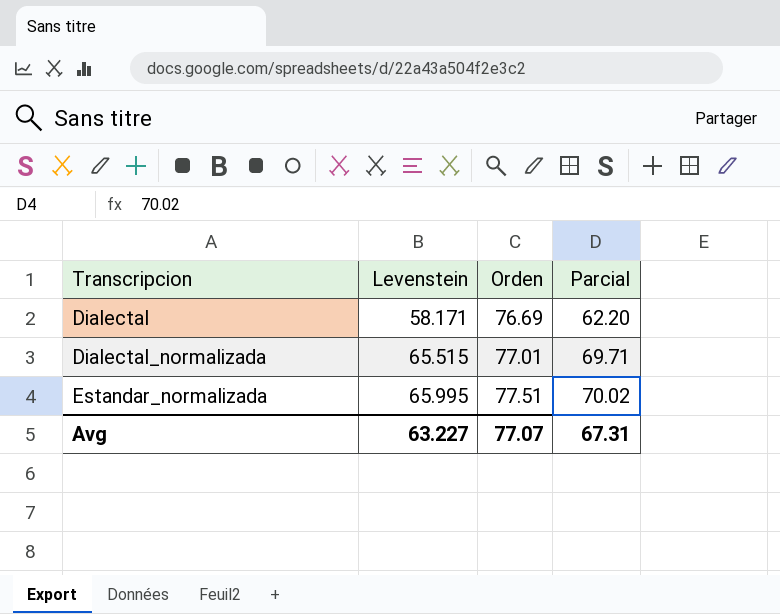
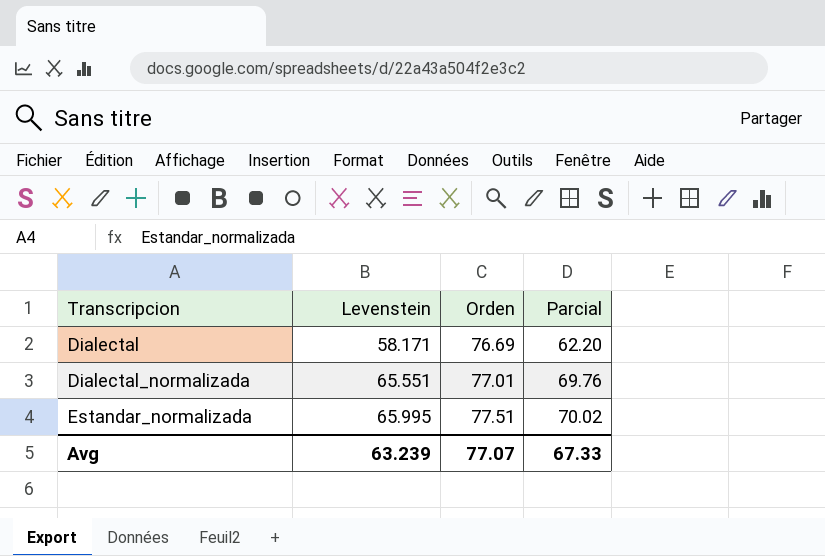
Dialectal_normalizada | Levenstein: 65.515 -> 65.551
Dialectal_normalizada | Parcial: 69.71 -> 69.76
Avg | Levenstein: 63.227 -> 63.239
Avg | Parcial: 67.31 -> 67.33

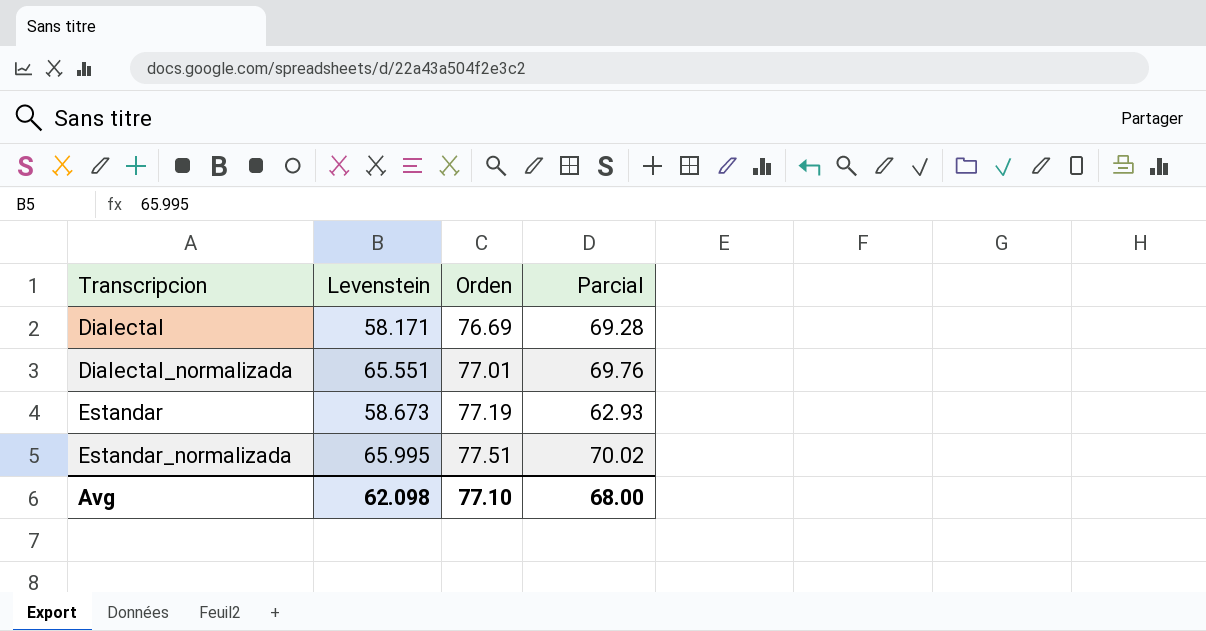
Dialectal | Parcial: 62.20 -> 69.28
row Estandar: none -> 58.673 | 77.19 | 62.93
Avg | Levenstein: 63.239 -> 62.098
Avg | Orden: 77.07 -> 77.10
Avg | Parcial: 67.33 -> 68.00

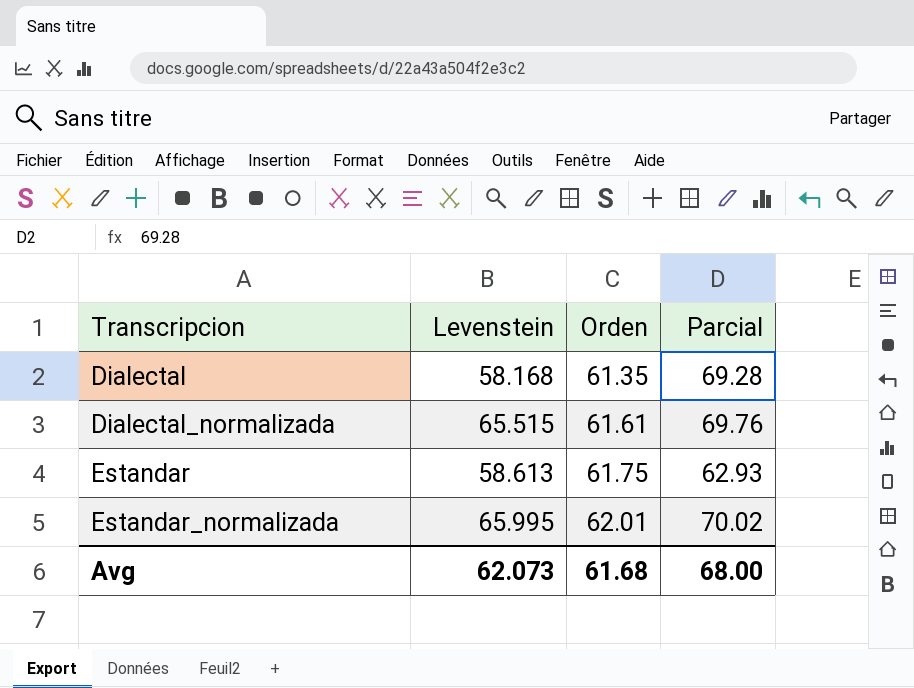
Dialectal | Levenstein: 58.171 -> 58.168
Dialectal | Orden: 76.69 -> 61.35
Dialectal_normalizada | Levenstein: 65.551 -> 65.515
Dialectal_normalizada | Orden: 77.01 -> 61.61
Estandar | Levenstein: 58.673 -> 58.613
Estandar | Orden: 77.19 -> 61.75
Estandar_normalizada | Orden: 77.51 -> 62.01
Avg | Levenstein: 62.098 -> 62.073
Avg | Orden: 77.10 -> 61.68

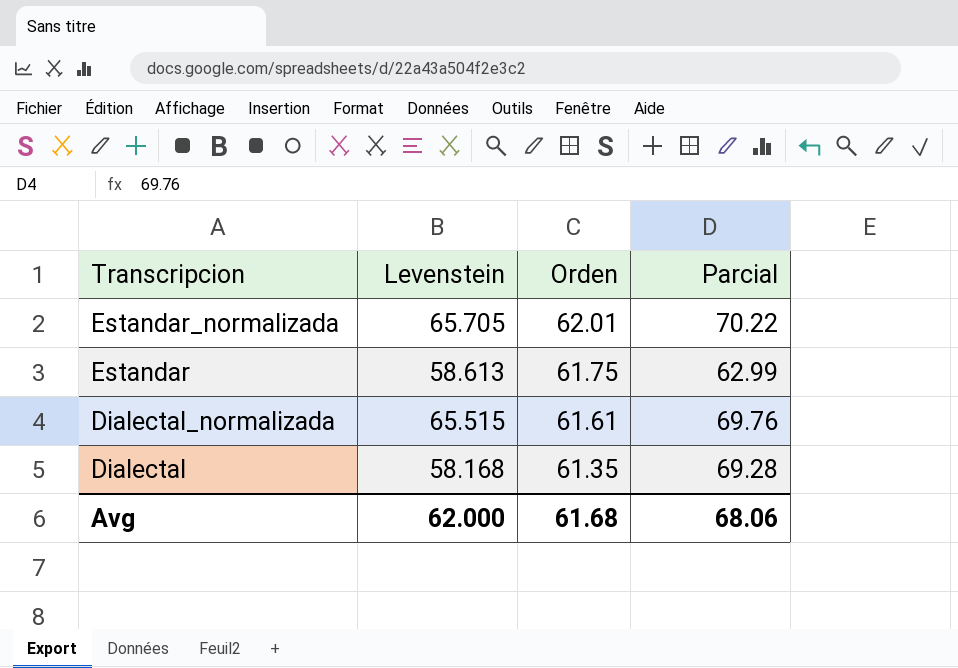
row order: Transcripcion ascending -> Transcripcion descending
Estandar_normalizada | Levenstein: 65.995 -> 65.705
Estandar_normalizada | Parcial: 70.02 -> 70.22
Estandar | Parcial: 62.93 -> 62.99
Avg | Levenstein: 62.073 -> 62.000
Avg | Parcial: 68.00 -> 68.06

